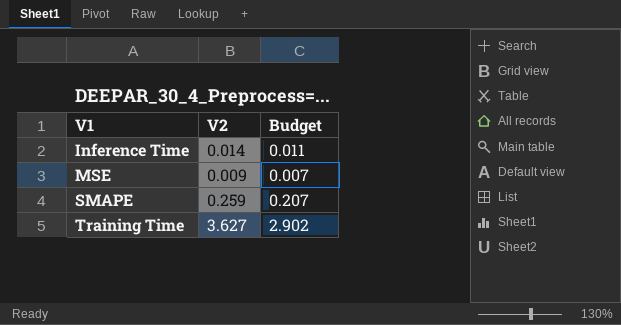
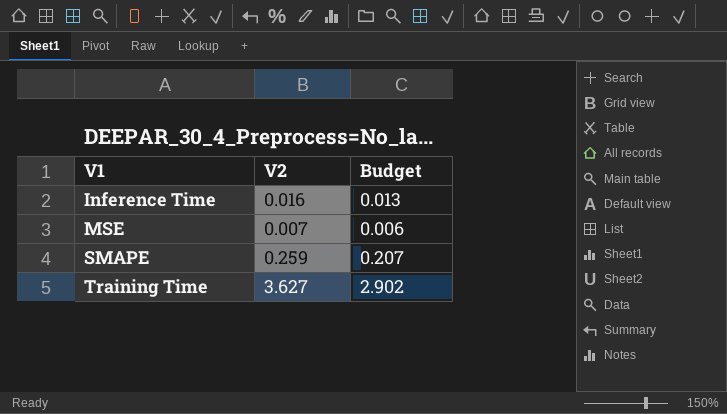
Inference Time | V2: 0.014 -> 0.016
Inference Time | Budget: 0.011 -> 0.013
MSE | V2: 0.009 -> 0.007
MSE | Budget: 0.007 -> 0.006

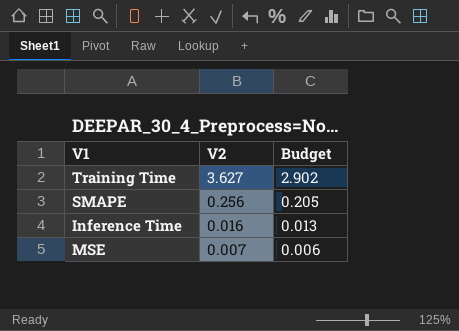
row order: V1 ascending -> V2 descending
SMAPE | V2: 0.259 -> 0.256
SMAPE | Budget: 0.207 -> 0.205

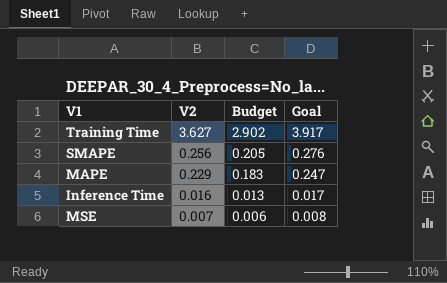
column Goal | formula: none -> [V2] * 1.08
row MAPE: none -> 0.229 | 0.183 | 0.247

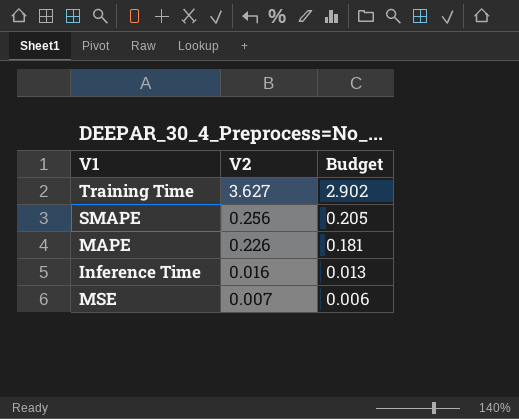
column Goal | formula: [V2] * 1.08 -> none
MAPE | V2: 0.229 -> 0.226
MAPE | Budget: 0.183 -> 0.181

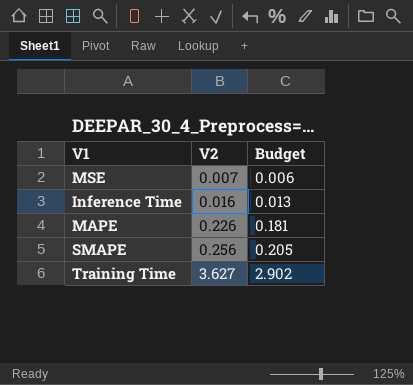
row order: V2 descending -> V2 ascending

